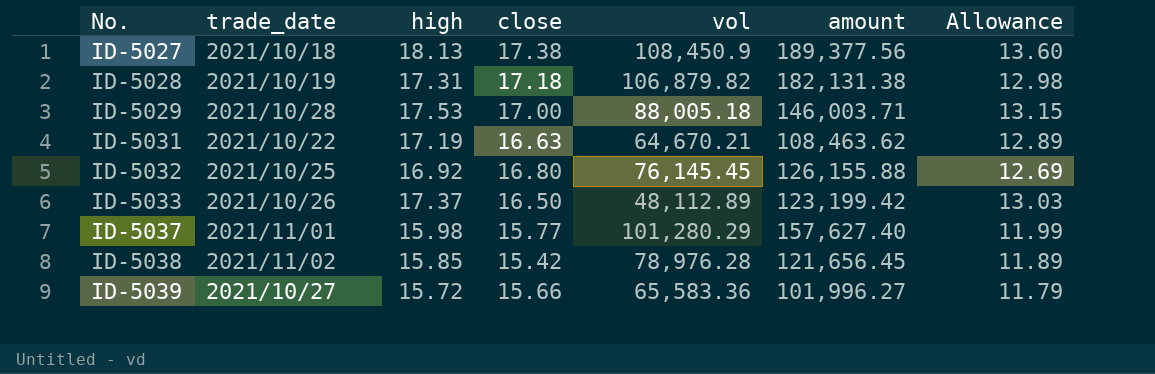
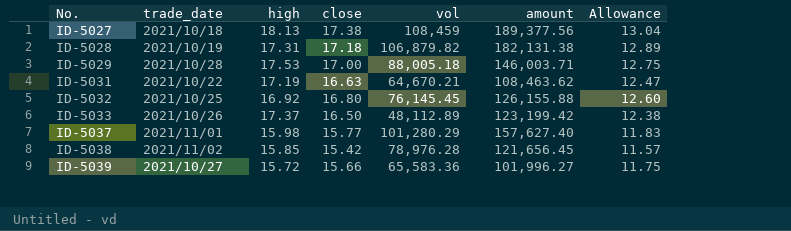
column Allowance | formula: [high] * 0.75 -> [close] * 0.75
ID-5027 | vol: 108,450.9 -> 108,459

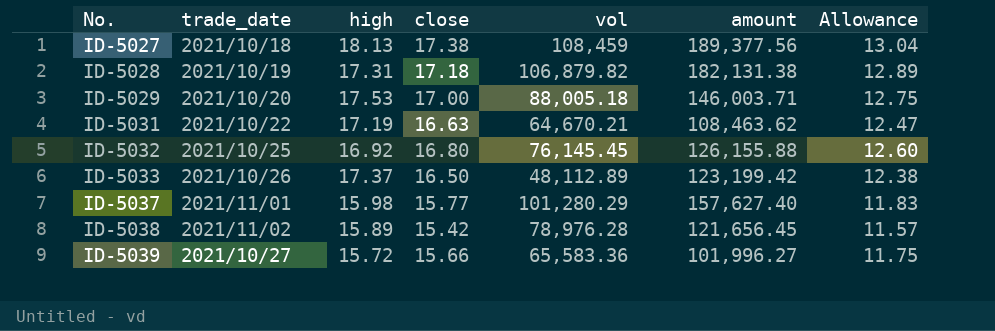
ID-5029 | trade_date: 2021/10/28 -> 2021/10/20
ID-5038 | high: 15.85 -> 15.89

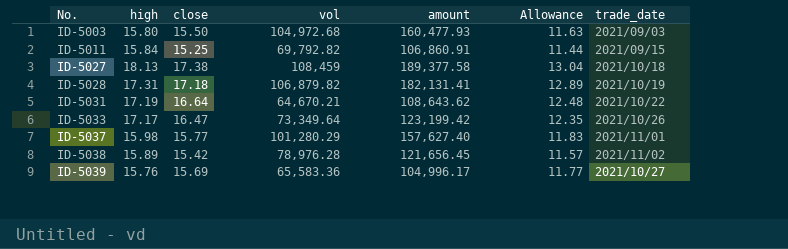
column trade_date | position: 2 -> 7
row ID-5029: 2021/10/20 | 17.53 | 17.00 | 88,005.18 | 146,003.71 | 12.75 -> none
row ID-5032: 2021/10/25 | 16.92 | 16.80 | 76,145.45 | 126,155.88 | 12.60 -> none
row ID-5003: none -> 15.80 | 15.50 | 104,972.68 | 160,477.93 | 11.63 | 2021/09/03
row ID-5011: none -> 15.84 | 15.25 | 69,792.82 | 106,860.91 | 11.44 | 2021/09/15
ID-5027 | amount: 189,377.56 -> 189,377.58
ID-5028 | amount: 182,131.38 -> 182,131.41
ID-5031 | close: 16.63 -> 16.64
ID-5031 | amount: 108,463.62 -> 108,643.62
ID-5031 | Allowance: 12.47 -> 12.48
ID-5033 | high: 17.37 -> 17.17
ID-5033 | close: 16.50 -> 16.47
ID-5033 | vol: 48,112.89 -> 73,349.64
ID-5033 | Allowance: 12.38 -> 12.35
ID-5039 | high: 15.72 -> 15.76
ID-5039 | close: 15.66 -> 15.69
ID-5039 | amount: 101,996.27 -> 104,996.17
ID-5039 | Allowance: 11.75 -> 11.77

